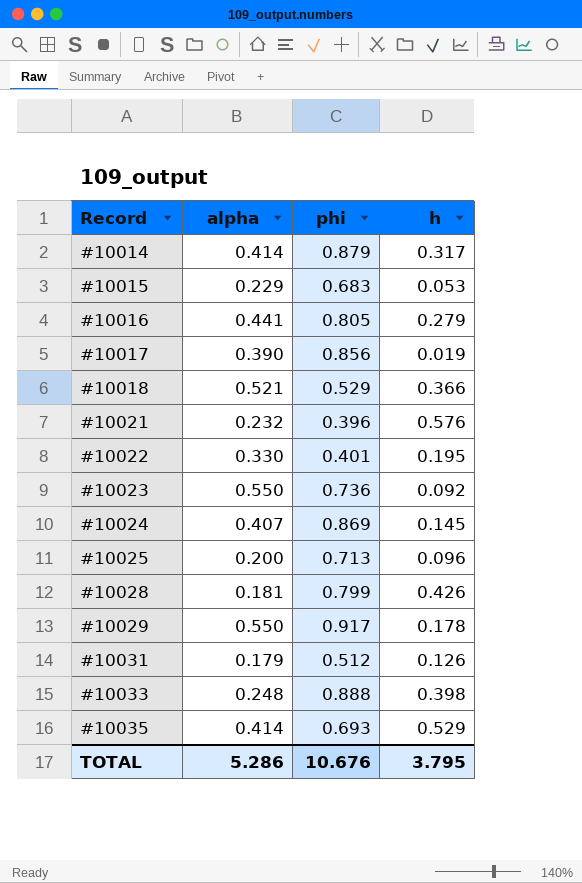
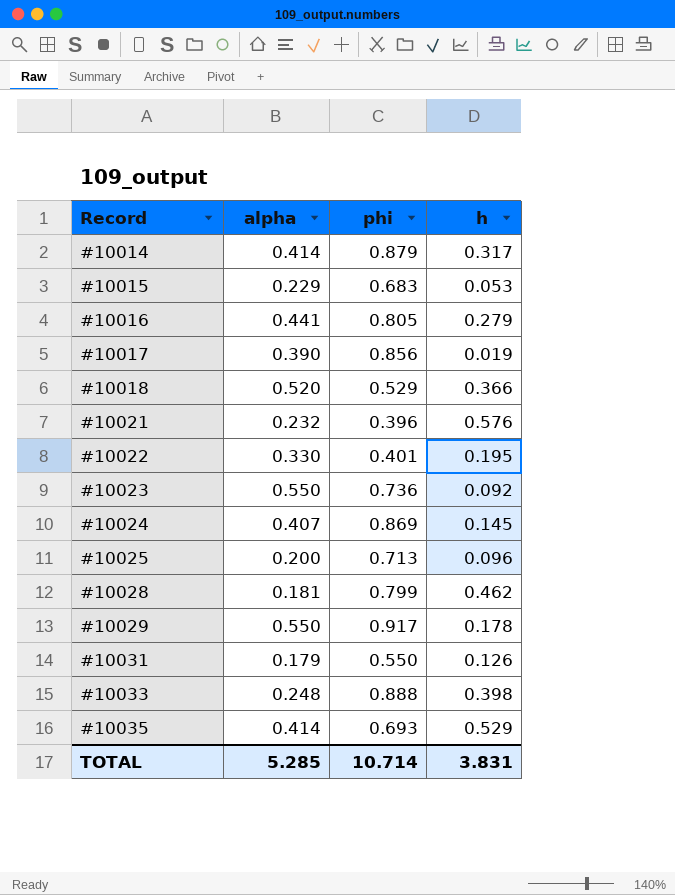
#10018 | alpha: 0.521 -> 0.520
#10028 | h: 0.426 -> 0.462
#10031 | phi: 0.512 -> 0.550
TOTAL | alpha: 5.286 -> 5.285
TOTAL | phi: 10.676 -> 10.714
TOTAL | h: 3.795 -> 3.831

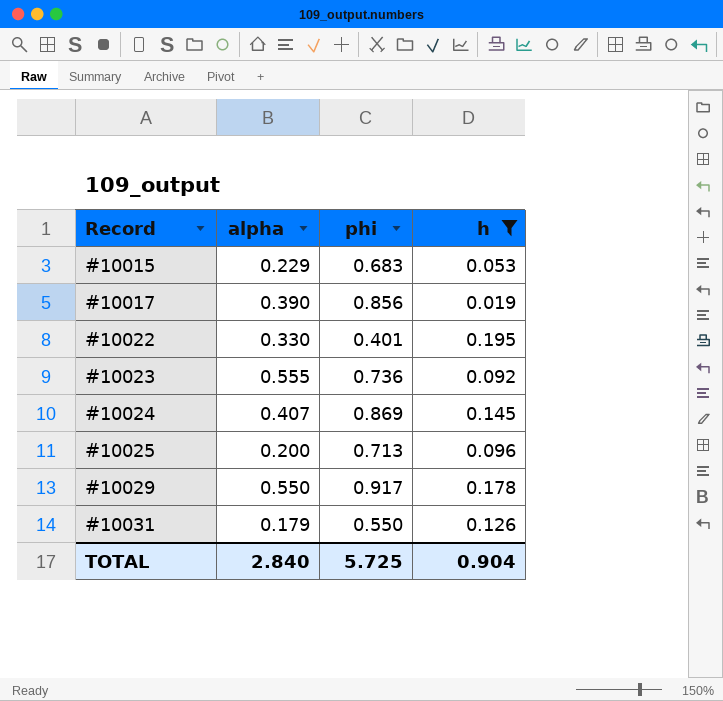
filter: none -> h <= 0.195
#10023 | alpha: 0.550 -> 0.555
TOTAL | alpha: 5.285 -> 2.840
TOTAL | phi: 10.714 -> 5.725
TOTAL | h: 3.831 -> 0.904

